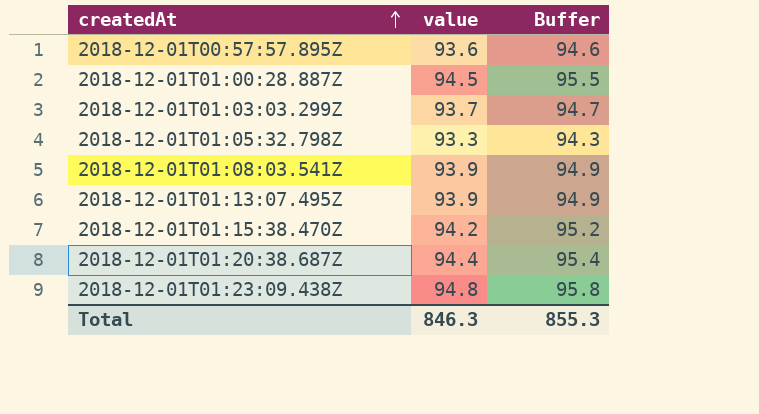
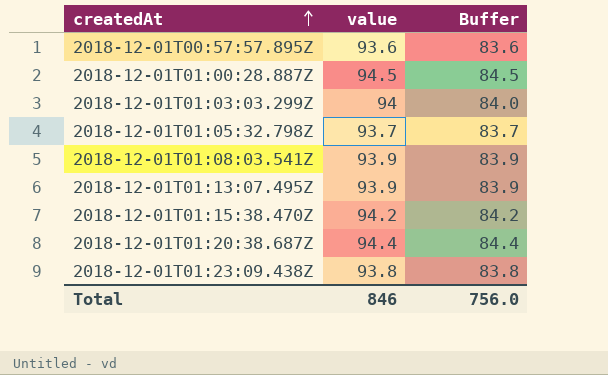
column Buffer | formula: [value] + 1 -> [value] - 10
2018-12-01T01:03:03.299Z | value: 93.7 -> 94
2018-12-01T01:05:32.798Z | value: 93.3 -> 93.7
2018-12-01T01:23:09.438Z | value: 94.8 -> 93.8
Total | value: 846.3 -> 846
Total | Buffer: 855.3 -> 756.0

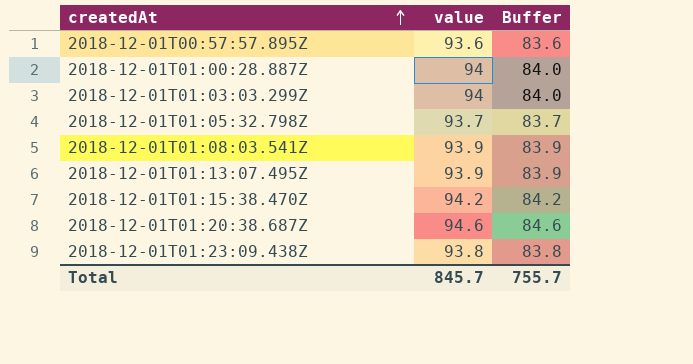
2018-12-01T01:00:28.887Z | value: 94.5 -> 94
2018-12-01T01:00:28.887Z | Buffer: 84.5 -> 84.0
2018-12-01T01:20:38.687Z | value: 94.4 -> 94.6
2018-12-01T01:20:38.687Z | Buffer: 84.4 -> 84.6
Total | value: 846 -> 845.7
Total | Buffer: 756.0 -> 755.7

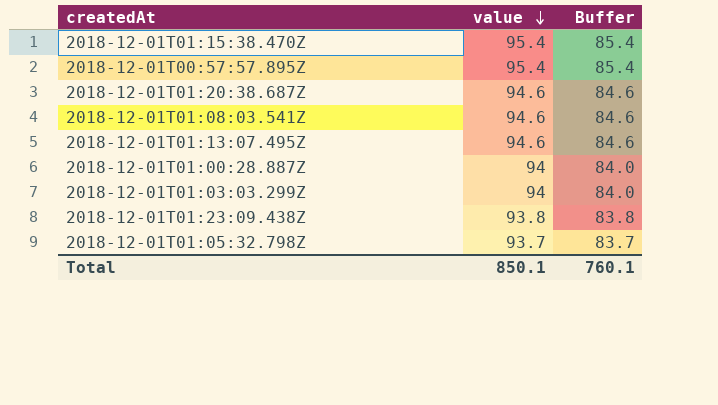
row order: createdAt ascending -> value descending
2018-12-01T01:15:38.470Z | value: 94.2 -> 95.4
2018-12-01T01:15:38.470Z | Buffer: 84.2 -> 85.4
2018-12-01T00:57:57.895Z | value: 93.6 -> 95.4
2018-12-01T00:57:57.895Z | Buffer: 83.6 -> 85.4
2018-12-01T01:08:03.541Z | value: 93.9 -> 94.6
2018-12-01T01:08:03.541Z | Buffer: 83.9 -> 84.6
2018-12-01T01:13:07.495Z | value: 93.9 -> 94.6
2018-12-01T01:13:07.495Z | Buffer: 83.9 -> 84.6
Total | value: 845.7 -> 850.1
Total | Buffer: 755.7 -> 760.1

